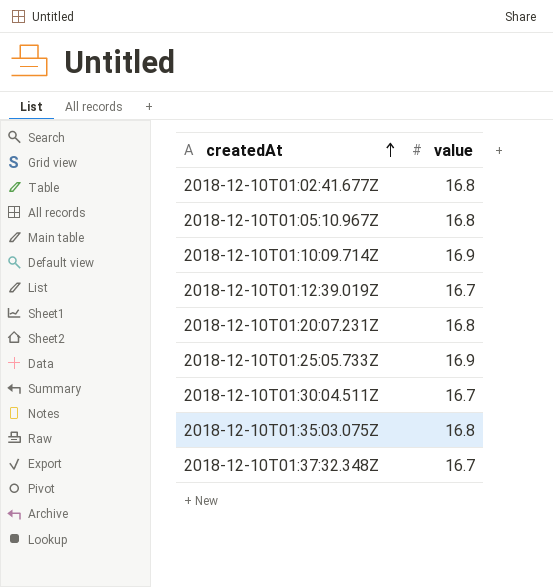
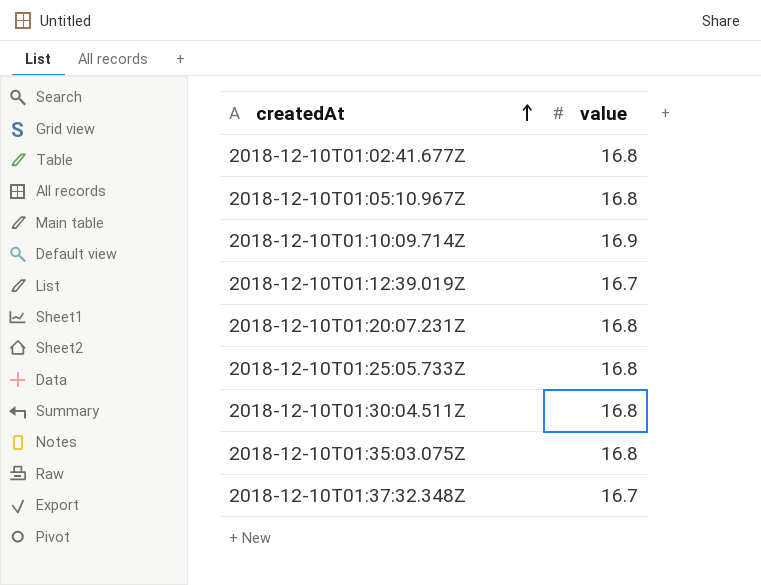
2018-12-10T01:25:05.733Z | value: 16.9 -> 16.8
2018-12-10T01:30:04.511Z | value: 16.7 -> 16.8

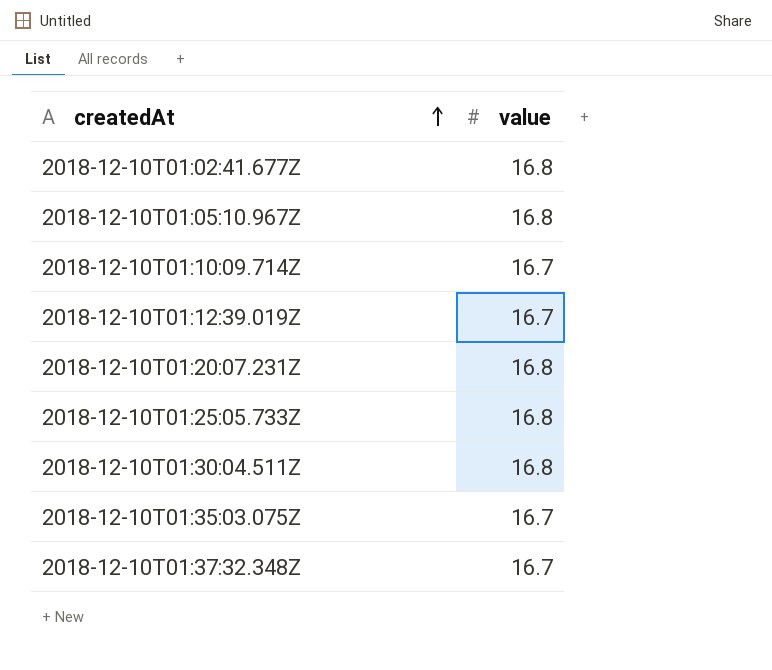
2018-12-10T01:10:09.714Z | value: 16.9 -> 16.7
2018-12-10T01:35:03.075Z | value: 16.8 -> 16.7

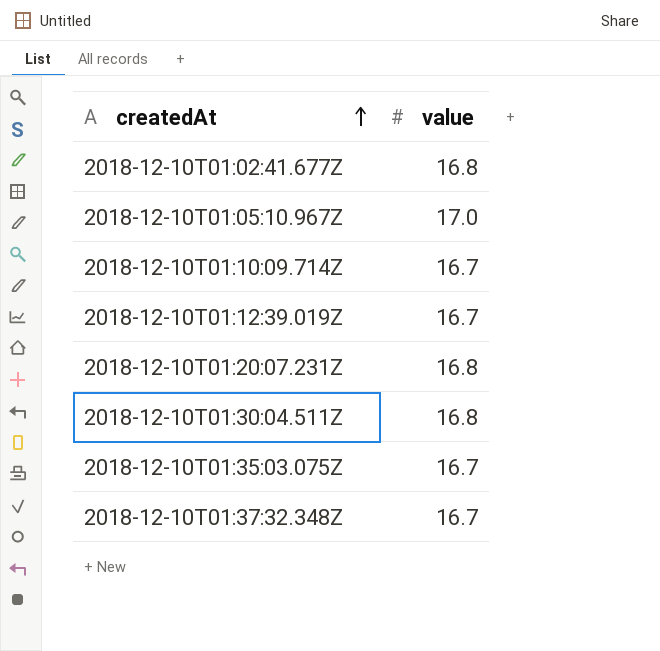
row 2018-12-10T01:25:05.733Z: 16.8 -> none
2018-12-10T01:05:10.967Z | value: 16.8 -> 17.0

